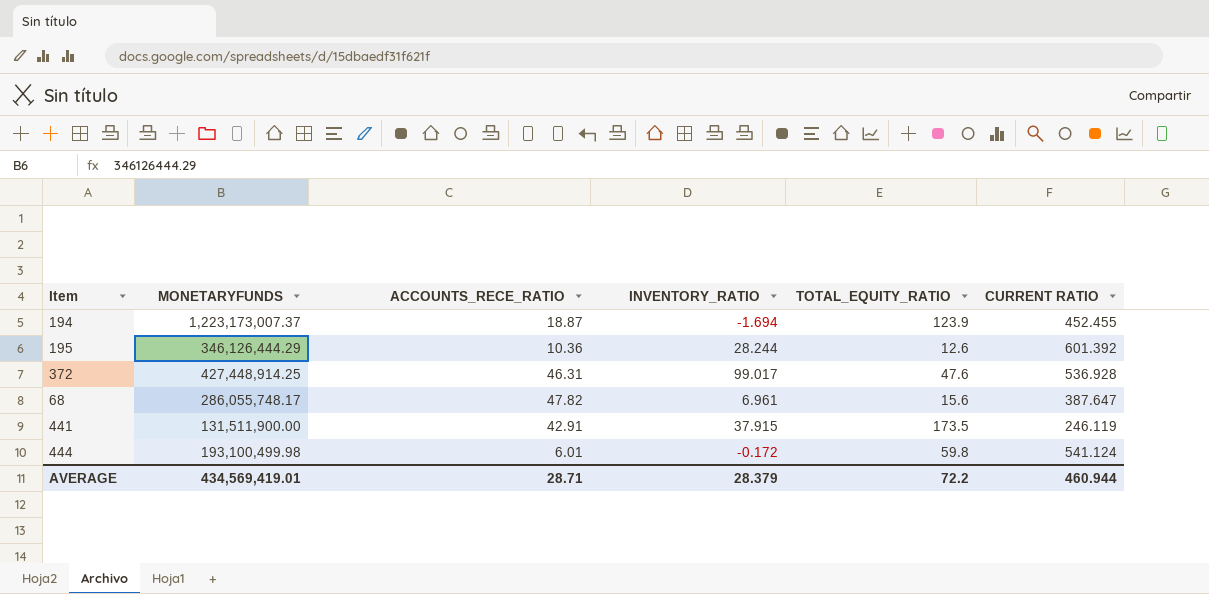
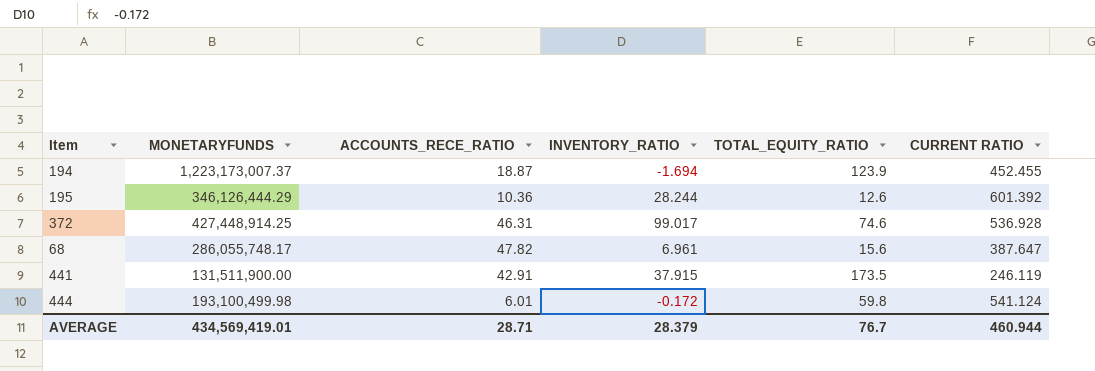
372 | TOTAL_EQUITY_RATIO: 47.6 -> 74.6
AVERAGE | TOTAL_EQUITY_RATIO: 72.2 -> 76.7

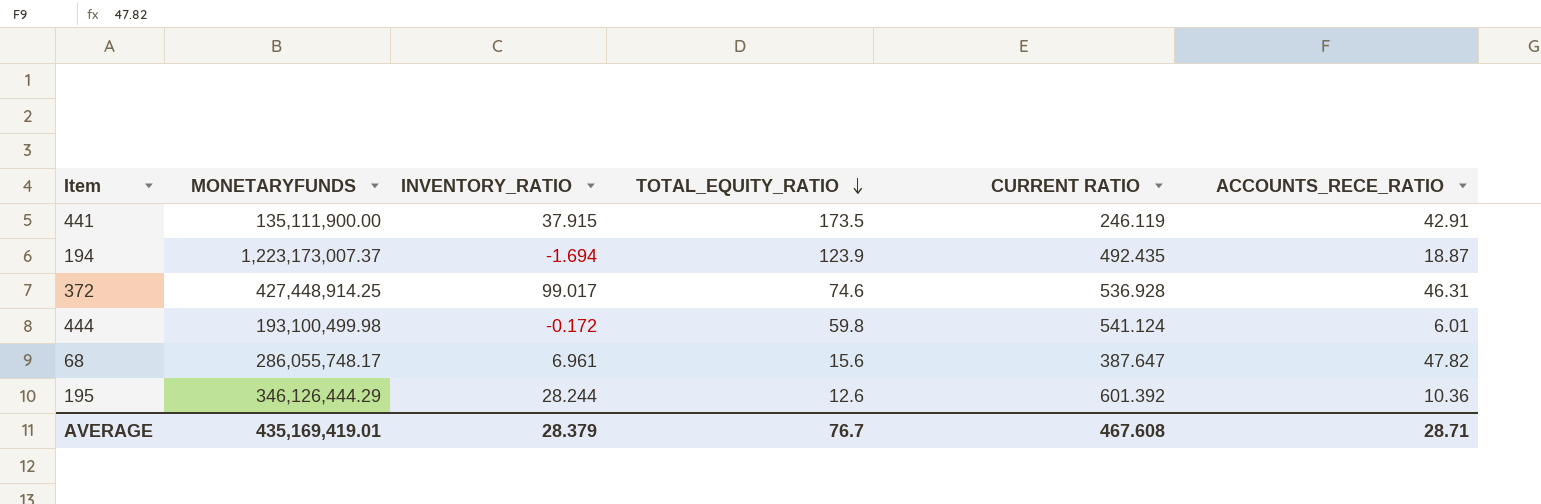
row order: none -> TOTAL_EQUITY_RATIO descending
column ACCOUNTS_RECE_RATIO | position: 3 -> 6
441 | MONETARYFUNDS: 131,511,900.00 -> 135,111,900.00
194 | CURRENT RATIO: 452.455 -> 492.435
AVERAGE | MONETARYFUNDS: 434,569,419.01 -> 435,169,419.01
AVERAGE | CURRENT RATIO: 460.944 -> 467.608

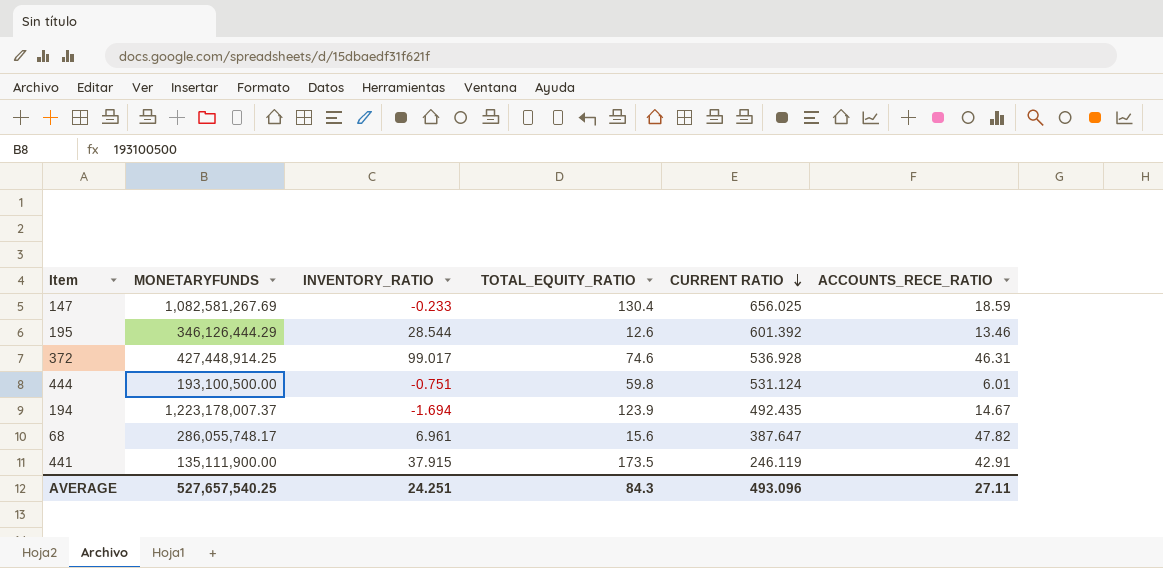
row order: TOTAL_EQUITY_RATIO descending -> CURRENT RATIO descending
row 147: none -> 1,082,581,267.69 | -0.233 | 130.4 | 656.025 | 18.59
195 | INVENTORY_RATIO: 28.244 -> 28.544
195 | ACCOUNTS_RECE_RATIO: 10.36 -> 13.46
444 | MONETARYFUNDS: 193,100,499.98 -> 193,100,500.00
444 | INVENTORY_RATIO: -0.172 -> -0.751
444 | CURRENT RATIO: 541.124 -> 531.124
194 | MONETARYFUNDS: 1,223,173,007.37 -> 1,223,178,007.37
194 | ACCOUNTS_RECE_RATIO: 18.87 -> 14.67
AVERAGE | MONETARYFUNDS: 435,169,419.01 -> 527,657,540.25
AVERAGE | INVENTORY_RATIO: 28.379 -> 24.251
AVERAGE | TOTAL_EQUITY_RATIO: 76.7 -> 84.3
AVERAGE | CURRENT RATIO: 467.608 -> 493.096
AVERAGE | ACCOUNTS_RECE_RATIO: 28.71 -> 27.11

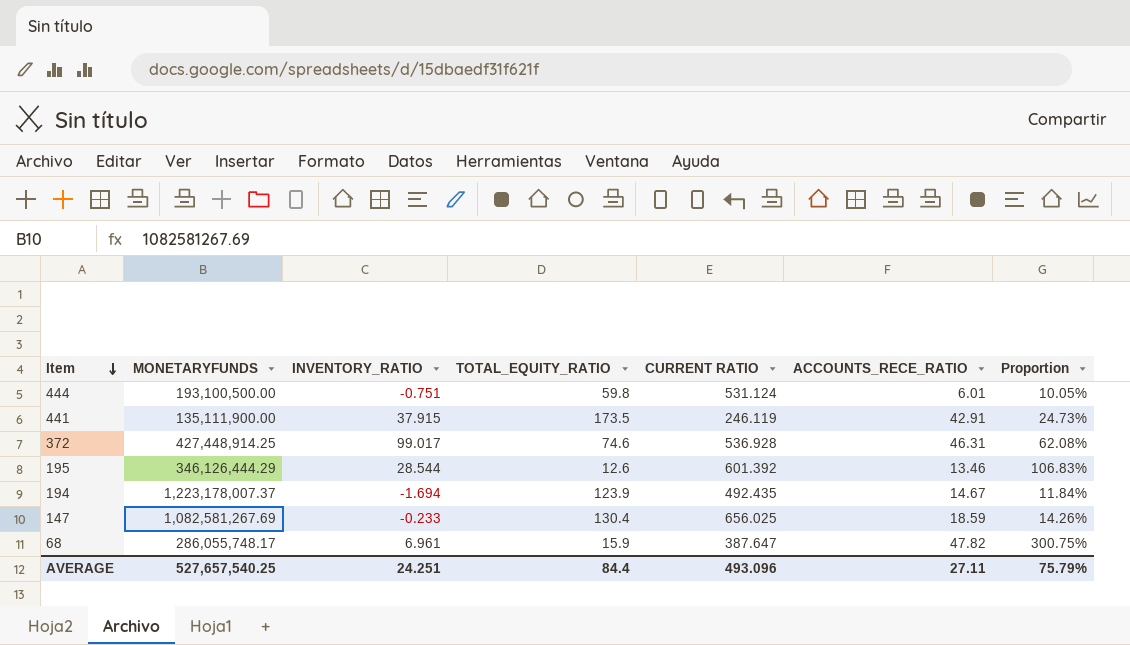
row order: CURRENT RATIO descending -> Item descending
column Proportion | formula: none -> [ACCOUNTS_RECE_RATIO] / [TOTAL_EQUITY_RATIO]
68 | TOTAL_EQUITY_RATIO: 15.6 -> 15.9
AVERAGE | TOTAL_EQUITY_RATIO: 84.3 -> 84.4

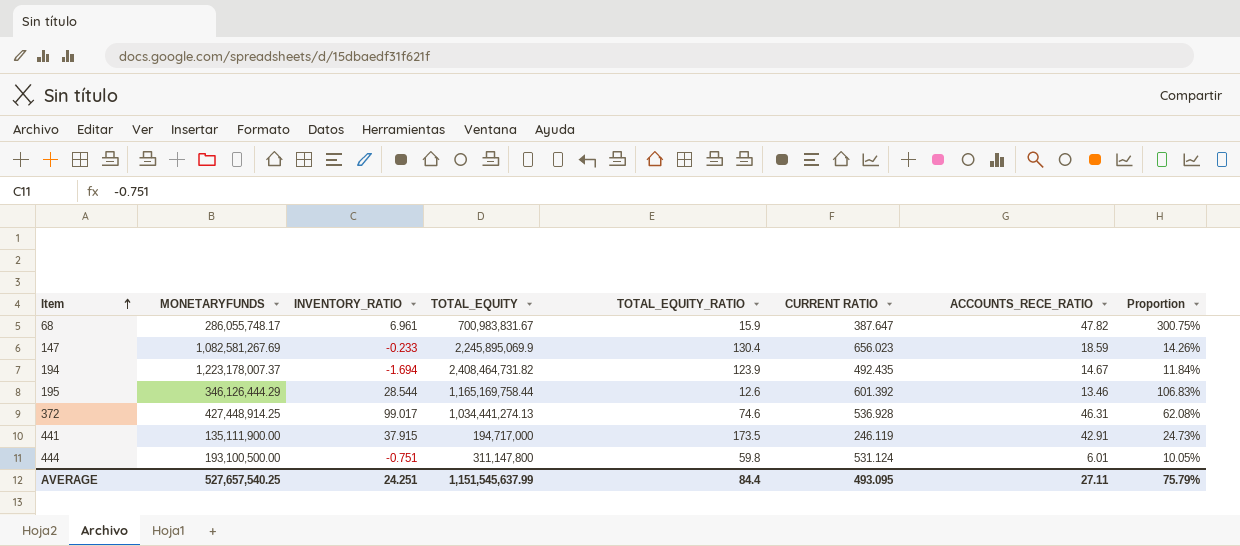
row order: Item descending -> Item ascending
column TOTAL_EQUITY | position: none -> 4
147 | CURRENT RATIO: 656.025 -> 656.023
AVERAGE | CURRENT RATIO: 493.096 -> 493.095

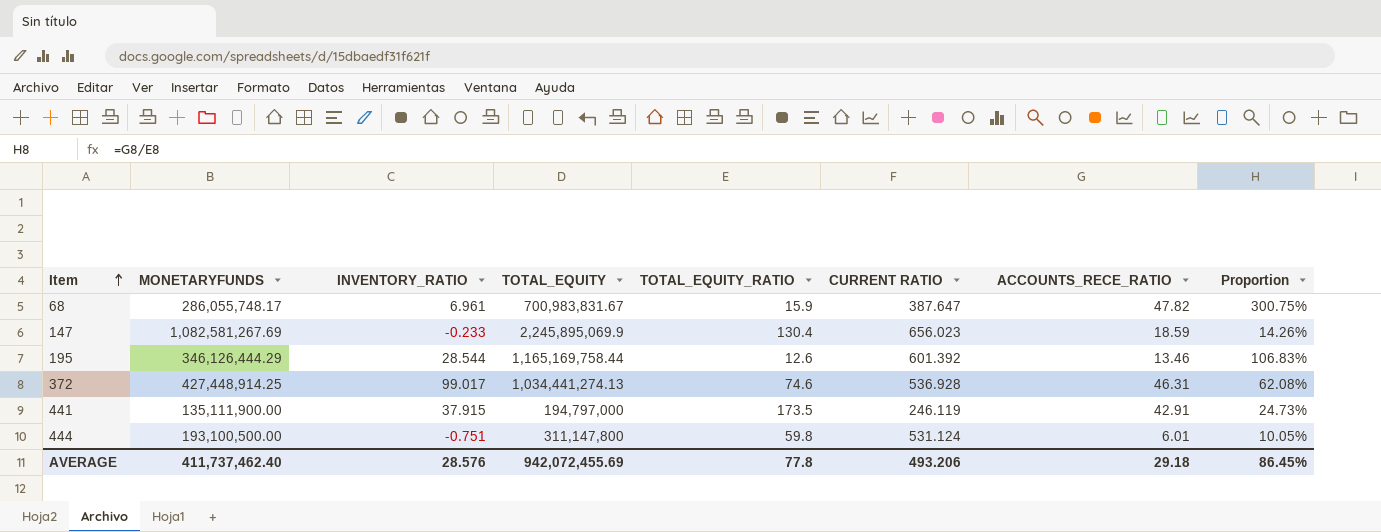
row 194: 1,223,178,007.37 | -1.694 | 2,408,464,731.82 | 123.9 | 492.435 | 14.67 | 11.84% -> none
441 | TOTAL_EQUITY: 194,717,000 -> 194,797,000
AVERAGE | MONETARYFUNDS: 527,657,540.25 -> 411,737,462.40
AVERAGE | INVENTORY_RATIO: 24.251 -> 28.576
AVERAGE | TOTAL_EQUITY: 1,151,545,637.99 -> 942,072,455.69
AVERAGE | TOTAL_EQUITY_RATIO: 84.4 -> 77.8
AVERAGE | CURRENT RATIO: 493.095 -> 493.206
AVERAGE | ACCOUNTS_RECE_RATIO: 27.11 -> 29.18
AVERAGE | Proportion: 75.79% -> 86.45%

